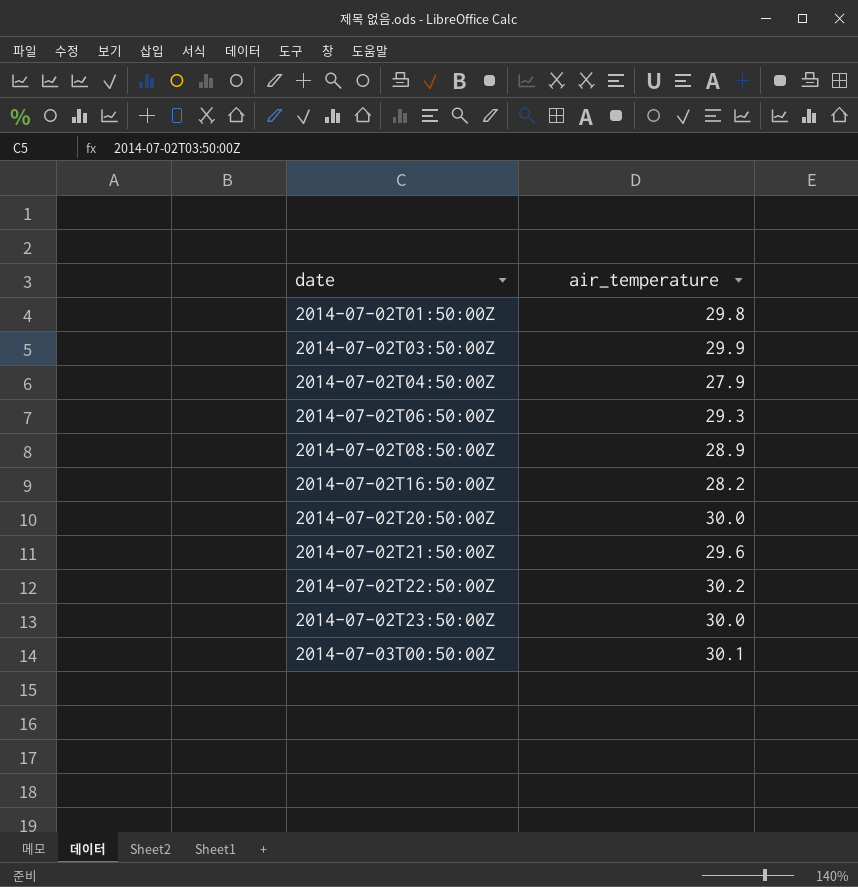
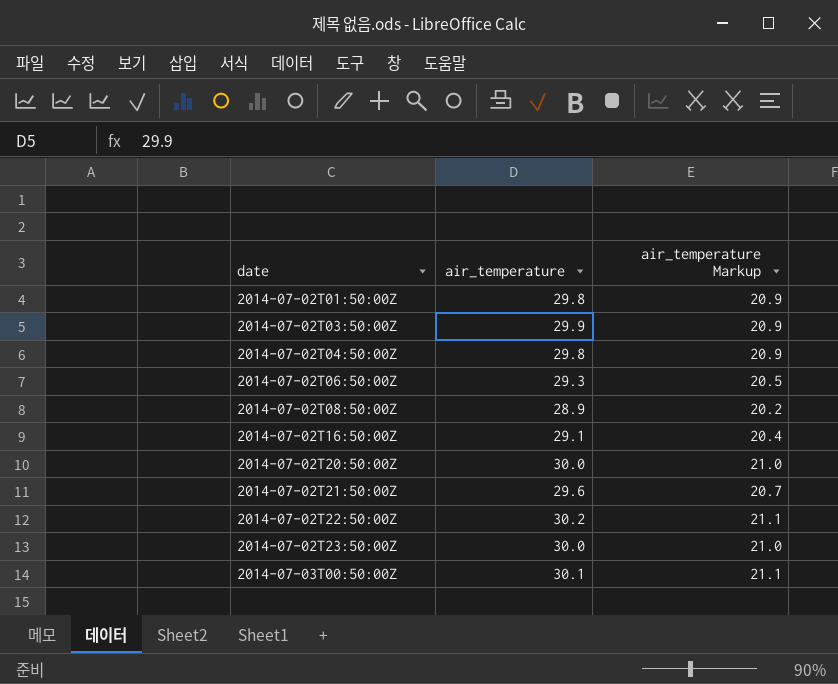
column air_temperature Markup | formula: none -> [air_temperature] * 0.7
2014-07-02T04:50:00Z | air_temperature: 27.9 -> 29.8
2014-07-02T16:50:00Z | air_temperature: 28.2 -> 29.1

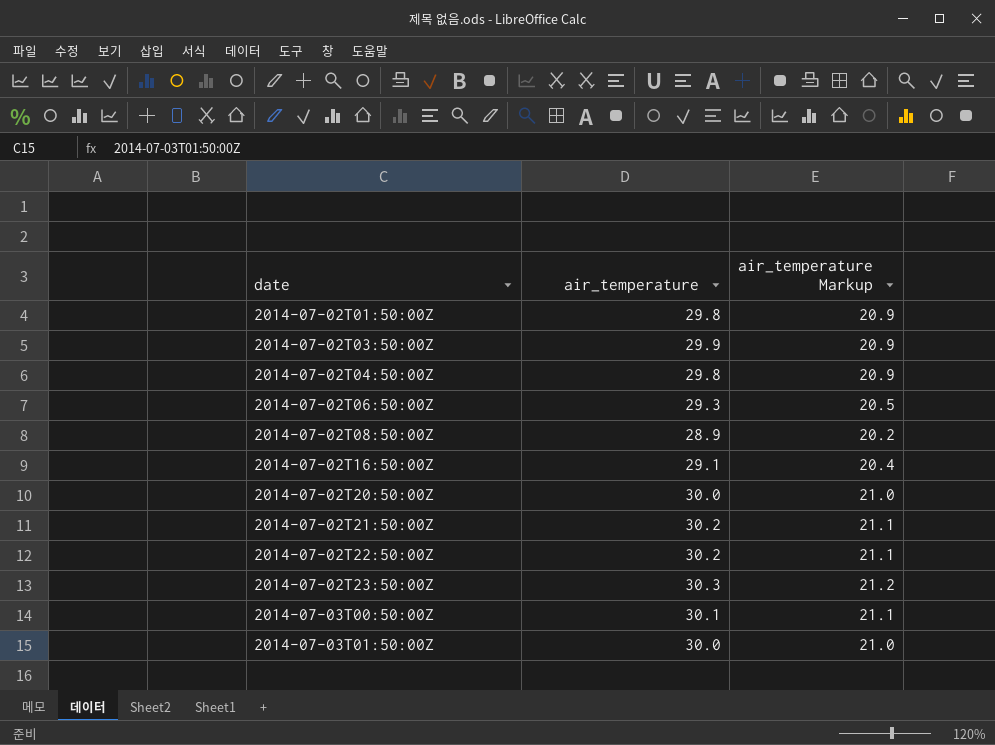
2014-07-02T21:50:00Z | air_temperature: 29.6 -> 30.2
2014-07-02T21:50:00Z | air_temperature Markup: 20.7 -> 21.1
2014-07-02T23:50:00Z | air_temperature: 30.0 -> 30.3
2014-07-02T23:50:00Z | air_temperature Markup: 21.0 -> 21.2
row 2014-07-03T01:50:00Z: none -> 30.0 | 21.0

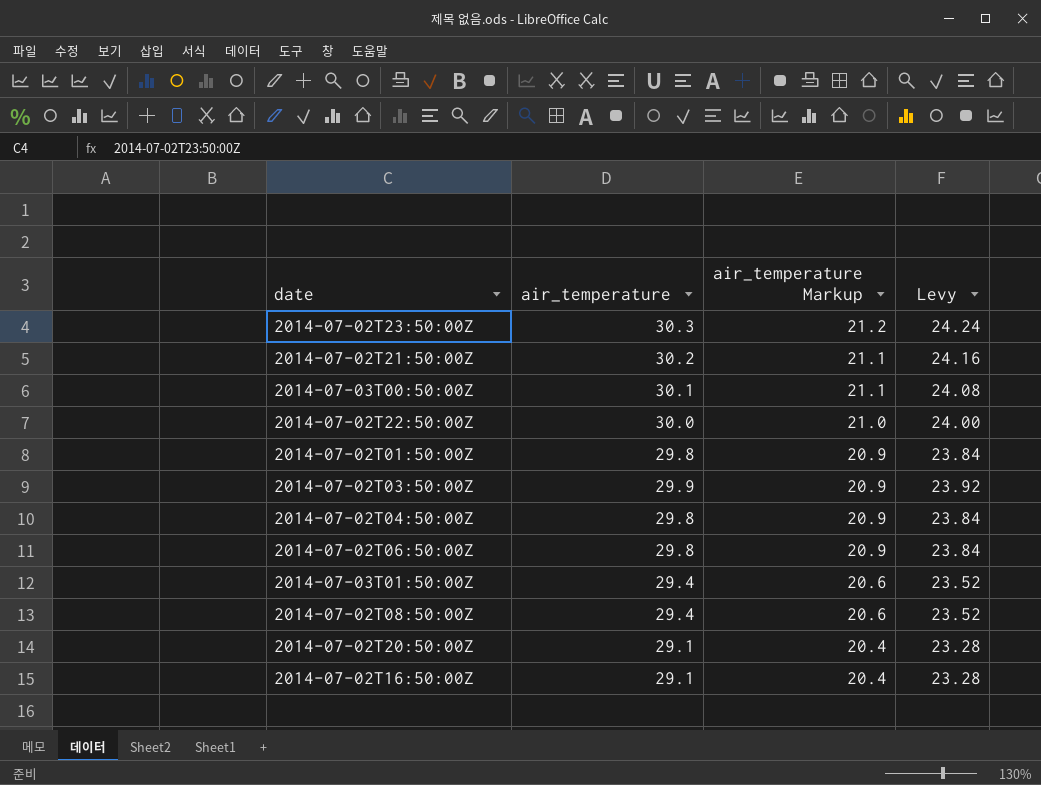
row order: date ascending -> air_temperature Markup descending
column Levy | formula: none -> [air_temperature] * 0.8
2014-07-02T22:50:00Z | air_temperature: 30.2 -> 30.0
2014-07-02T22:50:00Z | air_temperature Markup: 21.1 -> 21.0
2014-07-02T06:50:00Z | air_temperature: 29.3 -> 29.8
2014-07-02T06:50:00Z | air_temperature Markup: 20.5 -> 20.9
2014-07-03T01:50:00Z | air_temperature: 30.0 -> 29.4
2014-07-03T01:50:00Z | air_temperature Markup: 21.0 -> 20.6
2014-07-02T08:50:00Z | air_temperature: 28.9 -> 29.4
2014-07-02T08:50:00Z | air_temperature Markup: 20.2 -> 20.6
2014-07-02T20:50:00Z | air_temperature: 30.0 -> 29.1
2014-07-02T20:50:00Z | air_temperature Markup: 21.0 -> 20.4

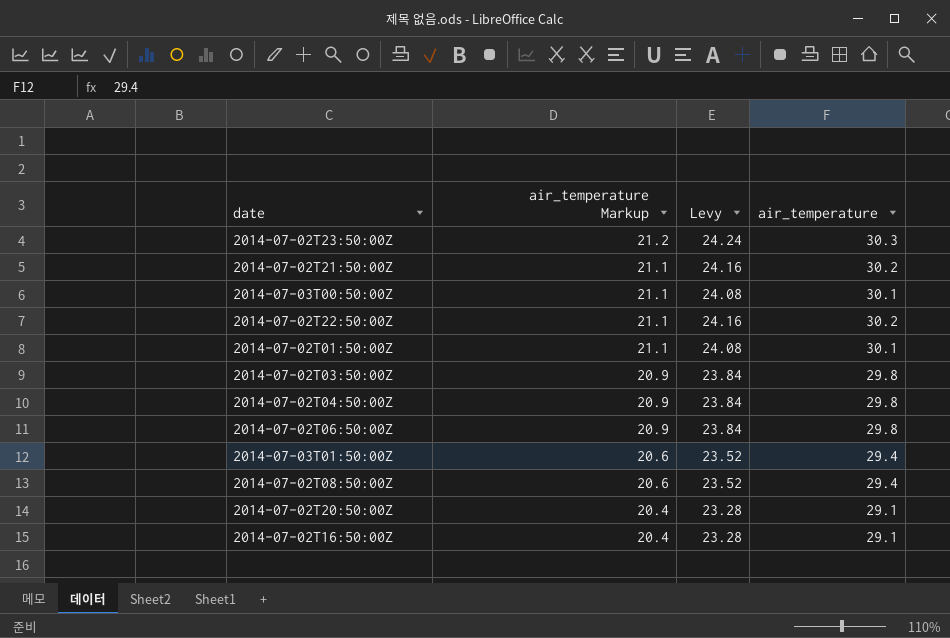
column air_temperature | position: 2 -> 4
2014-07-02T22:50:00Z | air_temperature Markup: 21.0 -> 21.1
2014-07-02T22:50:00Z | Levy: 24.00 -> 24.16
2014-07-02T22:50:00Z | air_temperature: 30.0 -> 30.2
2014-07-02T01:50:00Z | air_temperature Markup: 20.9 -> 21.1
2014-07-02T01:50:00Z | Levy: 23.84 -> 24.08
2014-07-02T01:50:00Z | air_temperature: 29.8 -> 30.1
2014-07-02T03:50:00Z | Levy: 23.92 -> 23.84
2014-07-02T03:50:00Z | air_temperature: 29.9 -> 29.8

